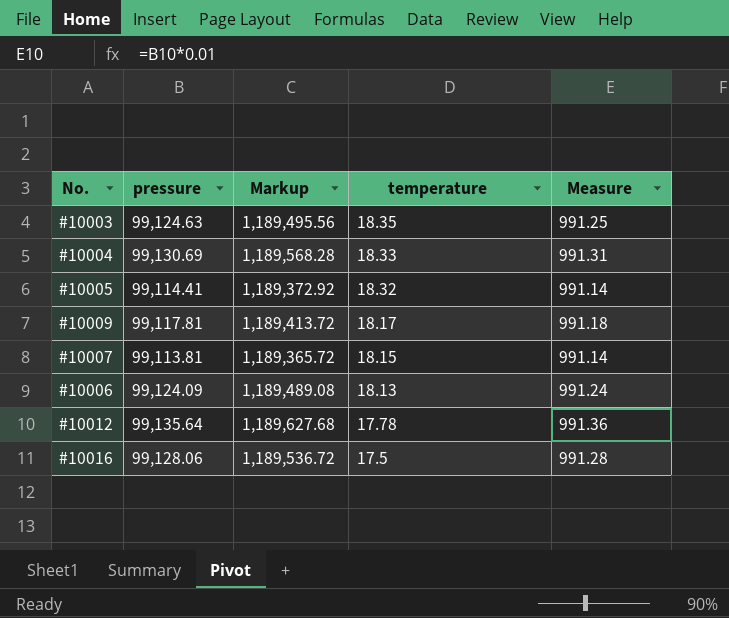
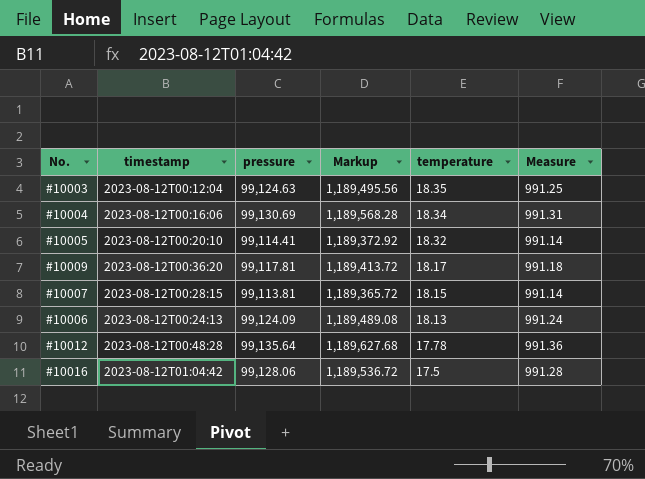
column timestamp | position: none -> 2
#10004 | temperature: 18.33 -> 18.34

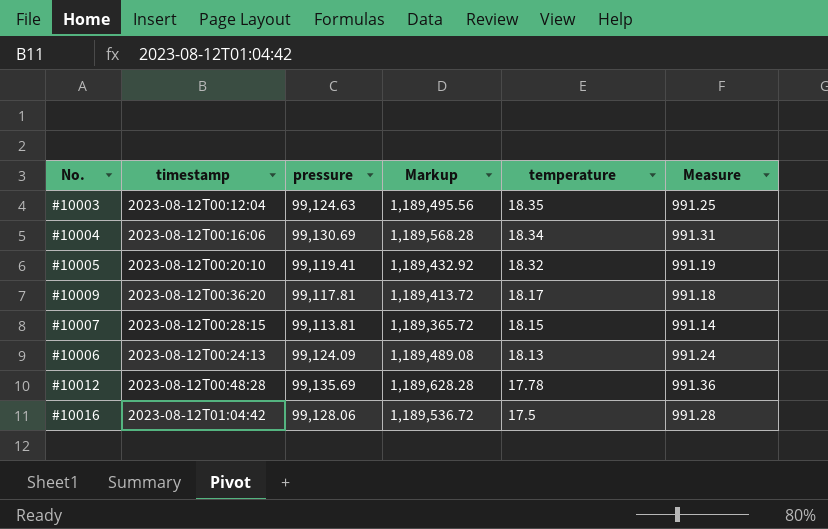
#10005 | pressure: 99,114.41 -> 99,119.41
#10005 | Markup: 1,189,372.92 -> 1,189,432.92
#10005 | Measure: 991.14 -> 991.19
#10012 | pressure: 99,135.64 -> 99,135.69
#10012 | Markup: 1,189,627.68 -> 1,189,628.28

